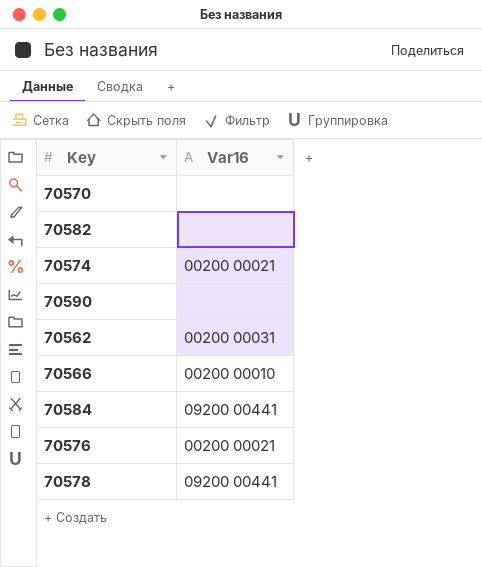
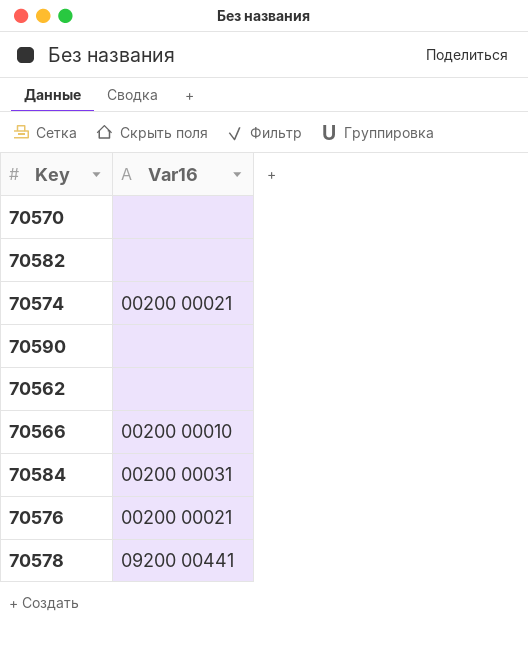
70562 | Var16: 00200 00031 -> none
70584 | Var16: 09200 00441 -> 00200 00031

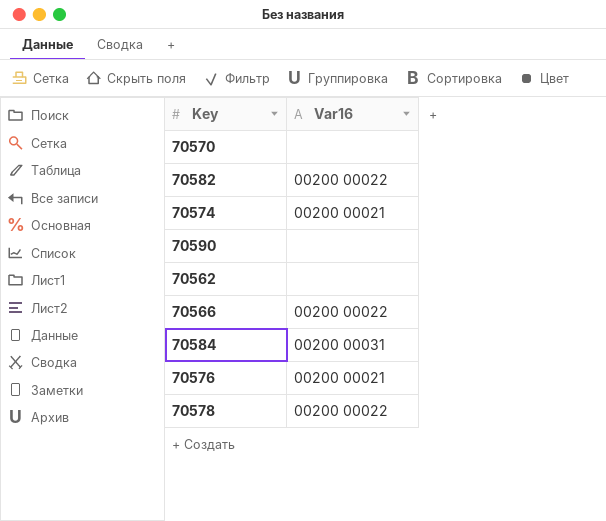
70582 | Var16: none -> 00200 00022
70566 | Var16: 00200 00010 -> 00200 00022
70578 | Var16: 09200 00441 -> 00200 00022

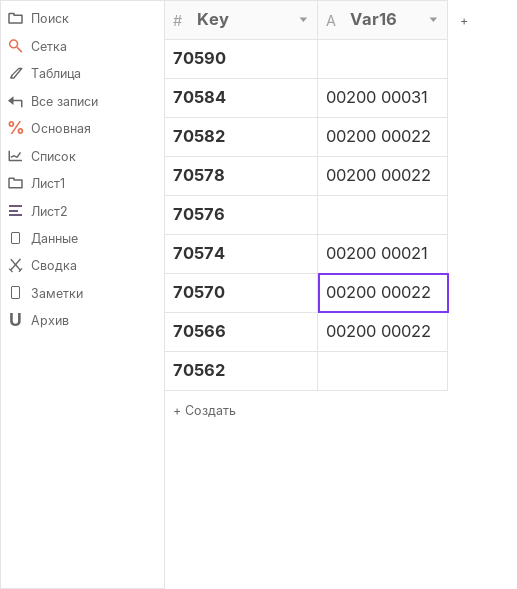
row order: none -> Key descending
70576 | Var16: 00200 00021 -> none
70570 | Var16: none -> 00200 00022

